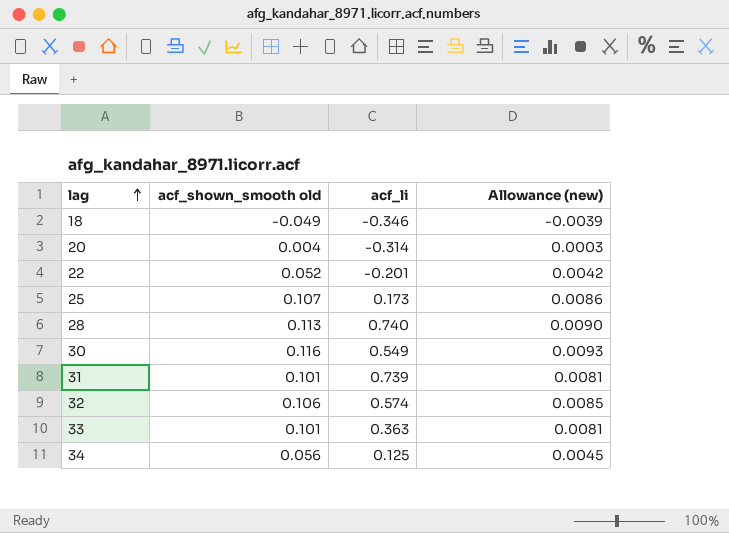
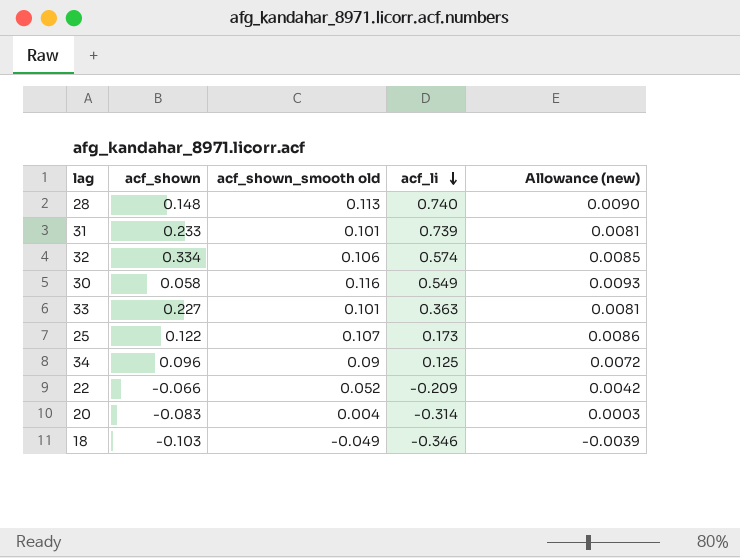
row order: lag ascending -> acf_li descending
column acf_shown | position: none -> 2
34 | acf_shown_smooth old: 0.056 -> 0.09
34 | Allowance (new): 0.0045 -> 0.0072
22 | acf_li: -0.201 -> -0.209

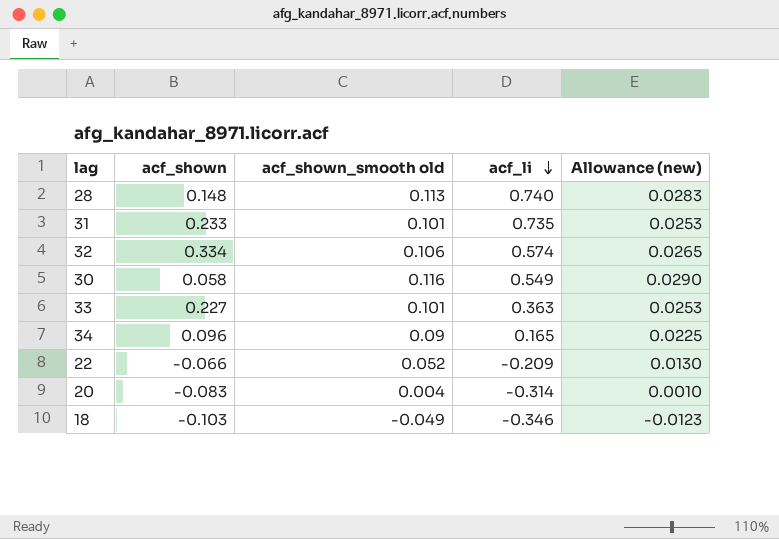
column Allowance (new) | formula: [acf_shown_smooth old] * 0.08 -> [acf_shown_smooth old] * 0.25
row 25: 0.122 | 0.107 | 0.173 | 0.0086 -> none
31 | acf_li: 0.739 -> 0.735
34 | acf_li: 0.125 -> 0.165

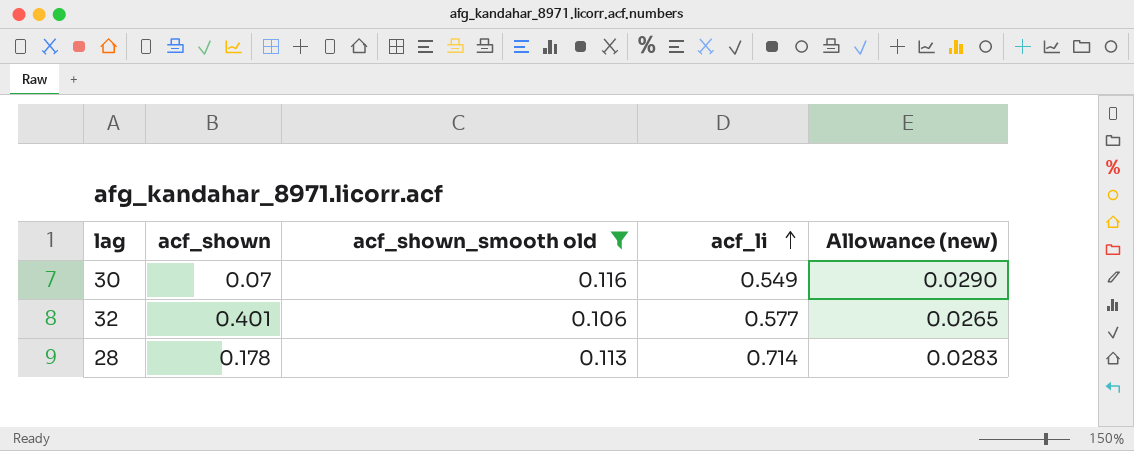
filter: none -> acf_shown_smooth old >= 0.106
row order: acf_li descending -> acf_li ascending
30 | acf_shown: 0.058 -> 0.07
32 | acf_shown: 0.334 -> 0.401
32 | acf_li: 0.574 -> 0.577
28 | acf_shown: 0.148 -> 0.178
28 | acf_li: 0.740 -> 0.714

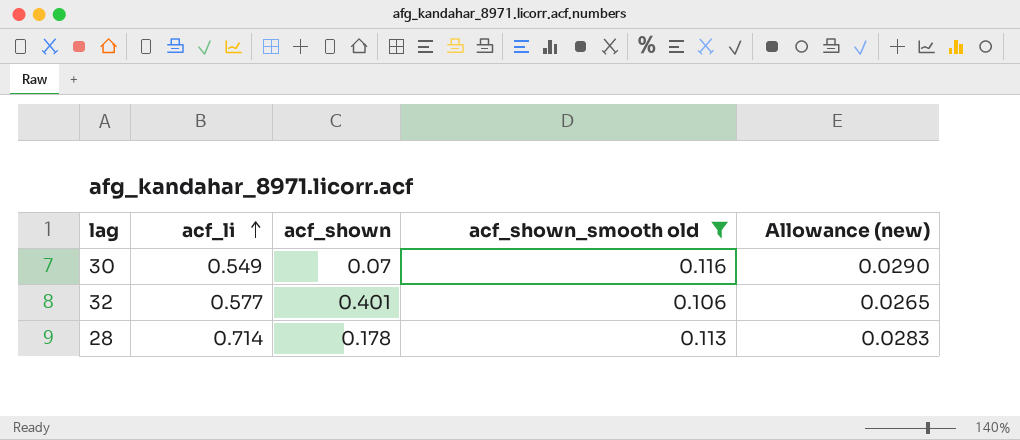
column acf_li | position: 4 -> 2

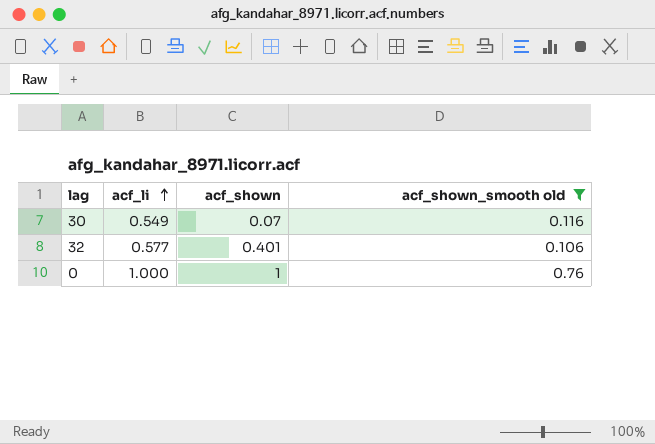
column Allowance (new) | formula: [acf_shown_smooth old] * 0.25 -> none
row 28: 0.714 | 0.178 | 0.113 | 0.0283 -> none
row 0: none -> 1.000 | 1 | 0.76

